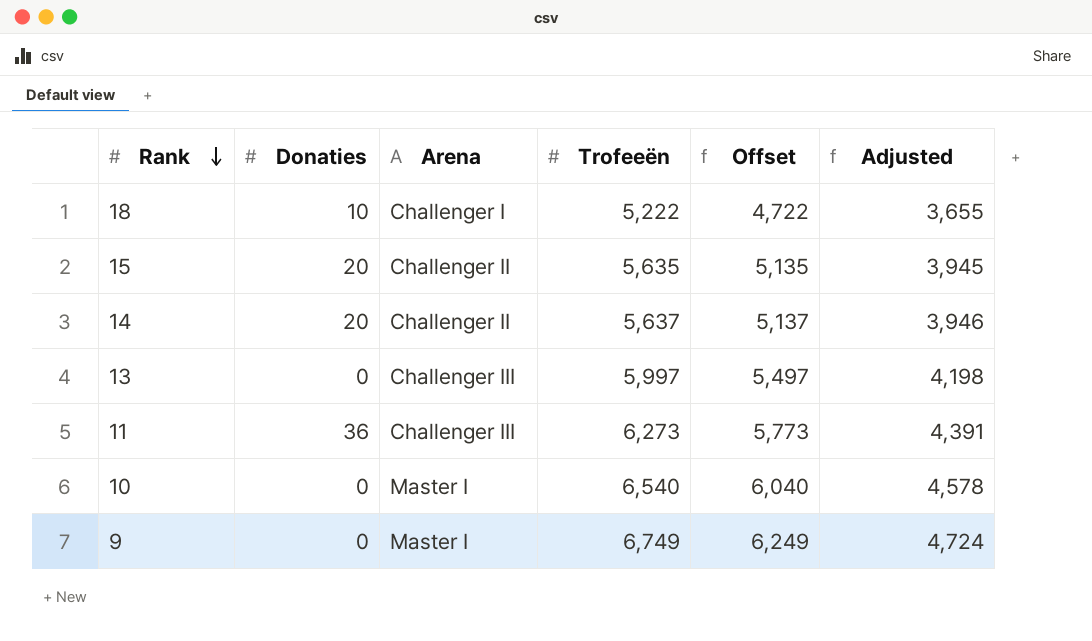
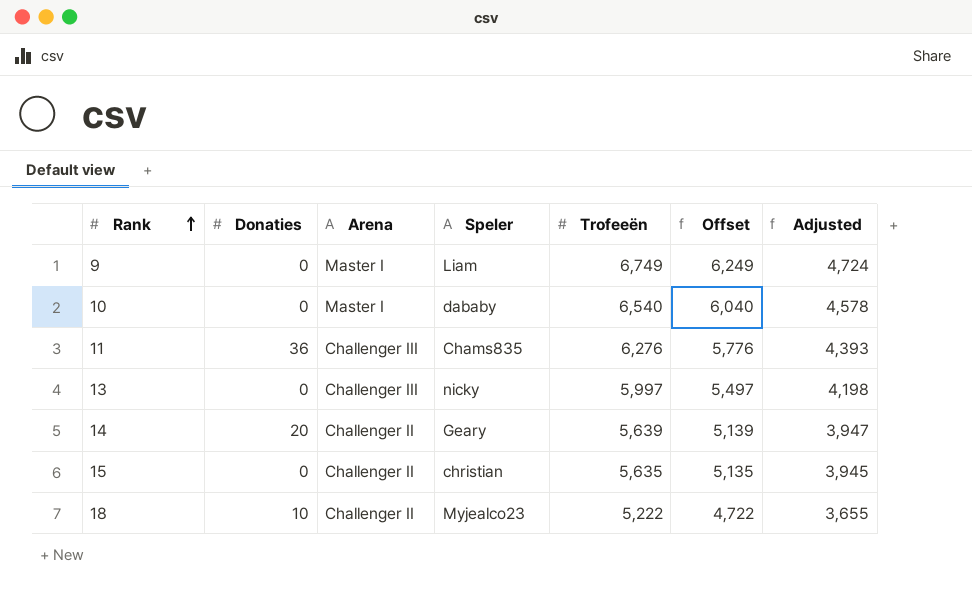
row order: Rank descending -> Rank ascending
column Speler | position: none -> 4
11 | Trofeeën: 6,273 -> 6,276
11 | Offset: 5,773 -> 5,776
11 | Adjusted: 4,391 -> 4,393
14 | Trofeeën: 5,637 -> 5,639
14 | Offset: 5,137 -> 5,139
14 | Adjusted: 3,946 -> 3,947
15 | Donaties: 20 -> 0
18 | Arena: Challenger I -> Challenger II

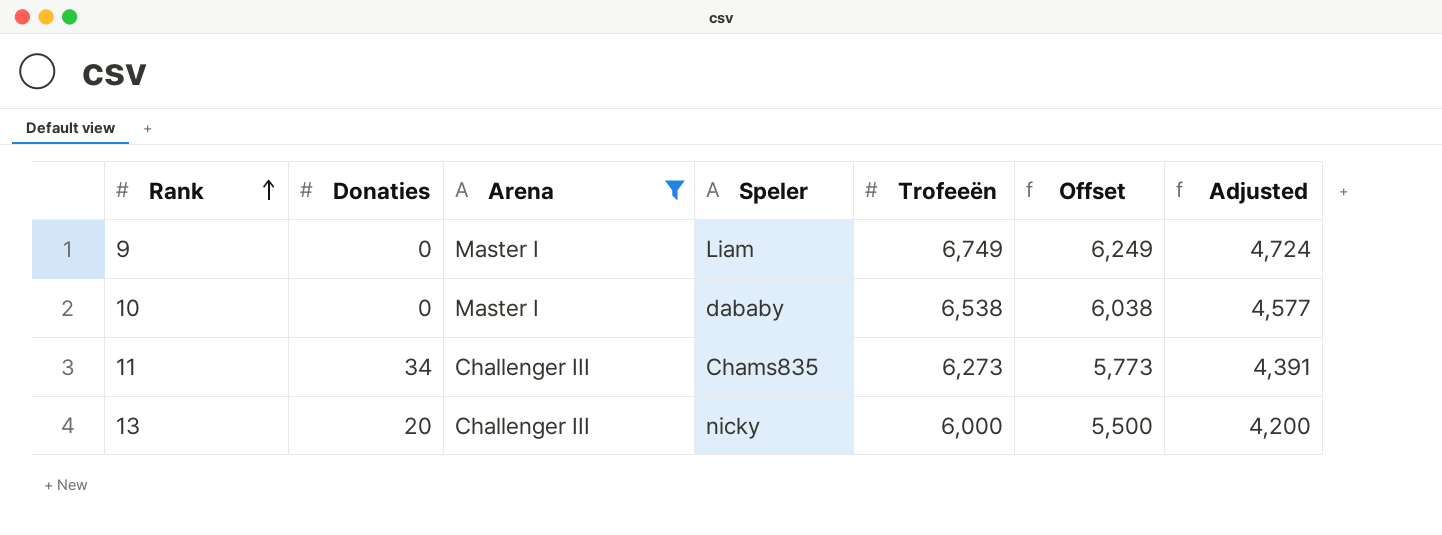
filter: none -> Arena != Challenger II
10 | Trofeeën: 6,540 -> 6,538
10 | Offset: 6,040 -> 6,038
10 | Adjusted: 4,578 -> 4,577
11 | Donaties: 36 -> 34
11 | Trofeeën: 6,276 -> 6,273
11 | Offset: 5,776 -> 5,773
11 | Adjusted: 4,393 -> 4,391
13 | Donaties: 0 -> 20
13 | Trofeeën: 5,997 -> 6,000
13 | Offset: 5,497 -> 5,500
13 | Adjusted: 4,198 -> 4,200

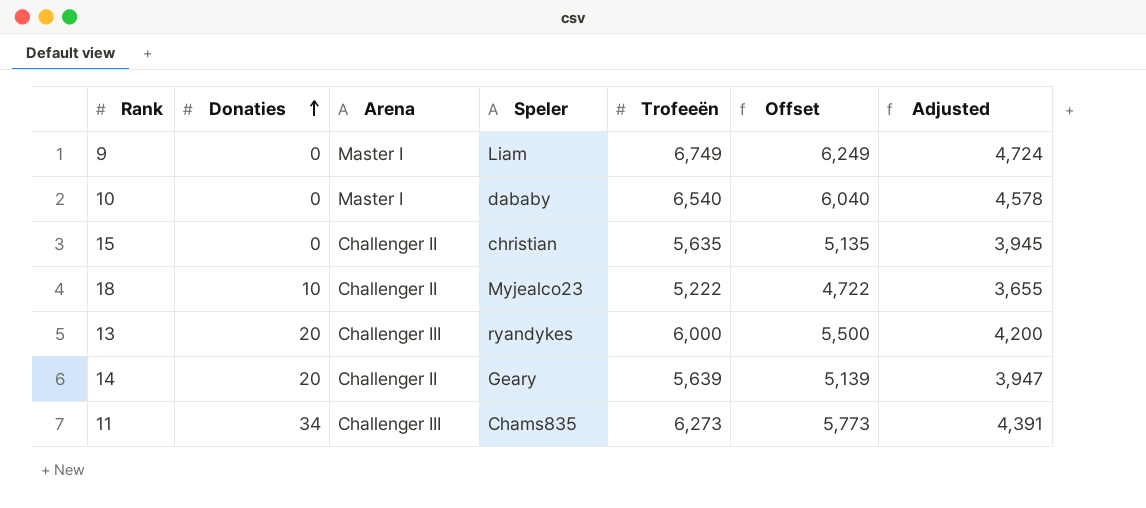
filter: Arena != Challenger II -> none
row order: Rank ascending -> Donaties ascending
10 | Trofeeën: 6,538 -> 6,540
10 | Offset: 6,038 -> 6,040
10 | Adjusted: 4,577 -> 4,578
13 | Speler: nicky -> ryandykes

